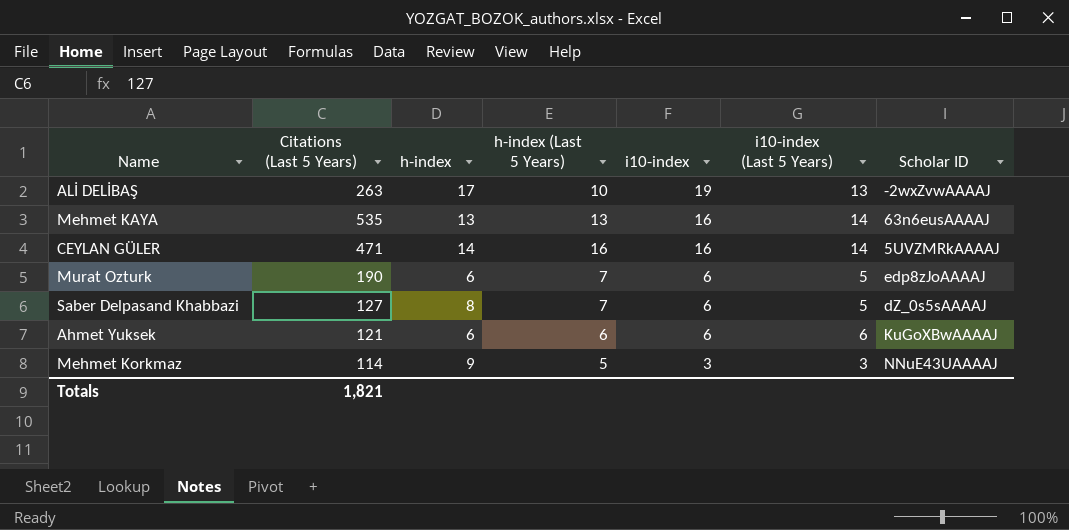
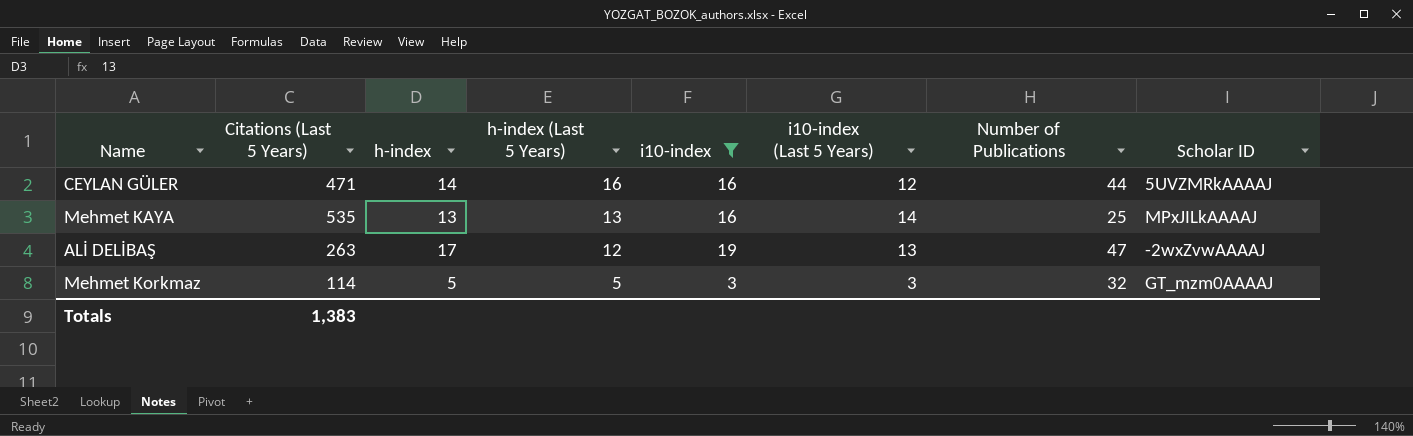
filter: none -> i10-index != 6
row order: i10-index descending -> h-index (Last 5 Years) descending
column Number of Publications | position: none -> 7
CEYLAN GÜLER | i10-index (Last 5 Years): 14 -> 12
Mehmet KAYA | Scholar ID: 63n6eusAAAAJ -> MPxJILkAAAAJ
ALİ DELİBAŞ | h-index (Last 5 Years): 10 -> 12
Mehmet Korkmaz | h-index: 9 -> 5
Mehmet Korkmaz | Scholar ID: NNuE43UAAAAJ -> GT_mzm0AAAAJ
Totals | Citations (Last 5 Years): 1,821 -> 1,383

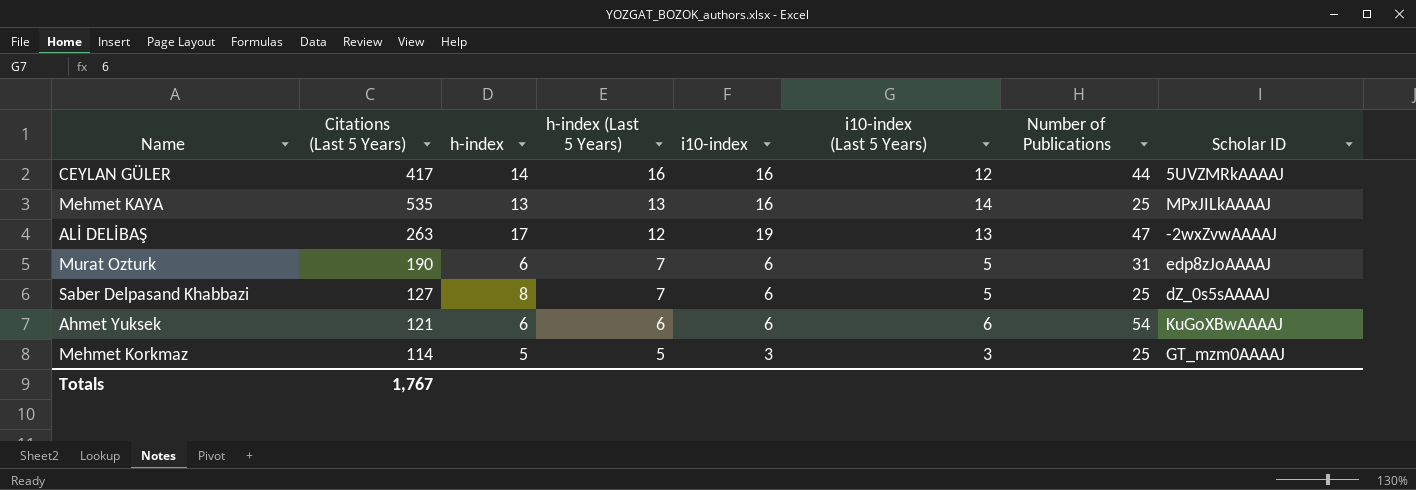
filter: i10-index != 6 -> none
CEYLAN GÜLER | Citations (Last 5 Years): 471 -> 417
Mehmet Korkmaz | Number of Publications: 32 -> 25
Totals | Citations (Last 5 Years): 1,383 -> 1,767

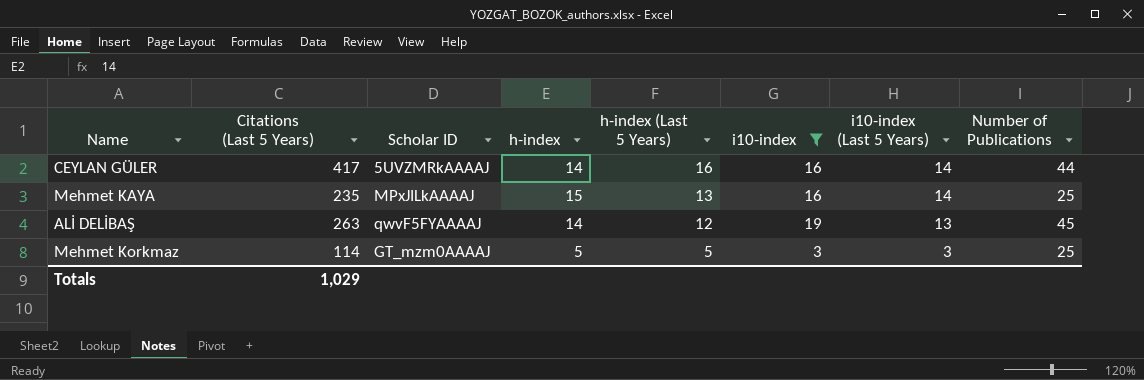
filter: none -> i10-index != 6
column Scholar ID | position: 8 -> 3
CEYLAN GÜLER | i10-index (Last 5 Years): 12 -> 14
Mehmet KAYA | Citations (Last 5 Years): 535 -> 235
Mehmet KAYA | h-index: 13 -> 15
ALİ DELİBAŞ | Scholar ID: -2wxZvwAAAAJ -> qwvF5FYAAAAJ
ALİ DELİBAŞ | h-index: 17 -> 14
ALİ DELİBAŞ | Number of Publications: 47 -> 45
Totals | Citations (Last 5 Years): 1,767 -> 1,029

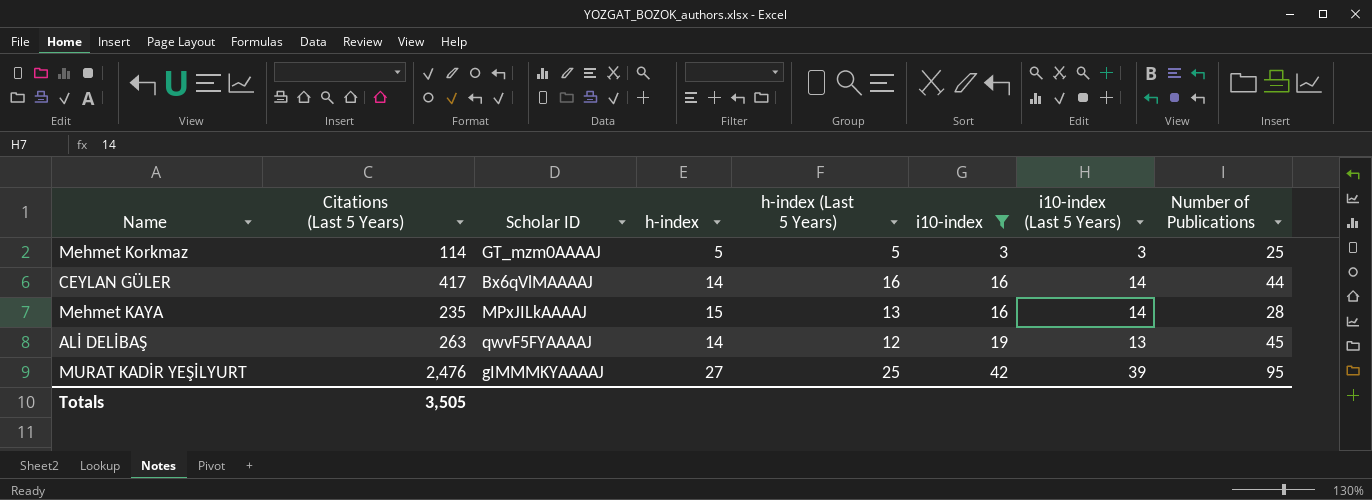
row order: h-index (Last 5 Years) descending -> i10-index ascending
CEYLAN GÜLER | Scholar ID: 5UVZMRkAAAAJ -> Bx6qVlMAAAAJ
Mehmet KAYA | Number of Publications: 25 -> 28
row MURAT KADİR YEŞİLYURT: none -> 2,476 | gIMMMKYAAAAJ | 27 | 25 | 42 | 39 | 95
Totals | Citations (Last 5 Years): 1,029 -> 3,505

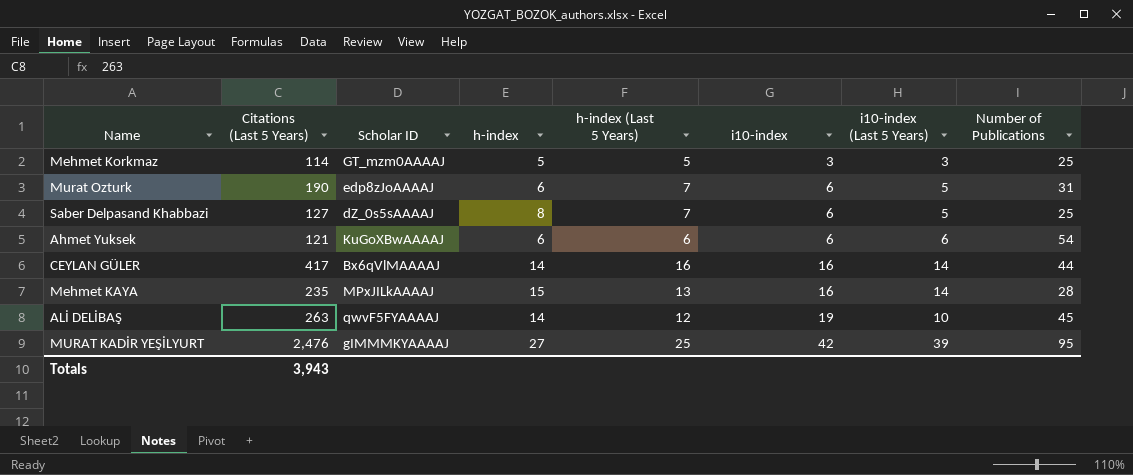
filter: i10-index != 6 -> none
ALİ DELİBAŞ | i10-index (Last 5 Years): 13 -> 10
Totals | Citations (Last 5 Years): 3,505 -> 3,943

